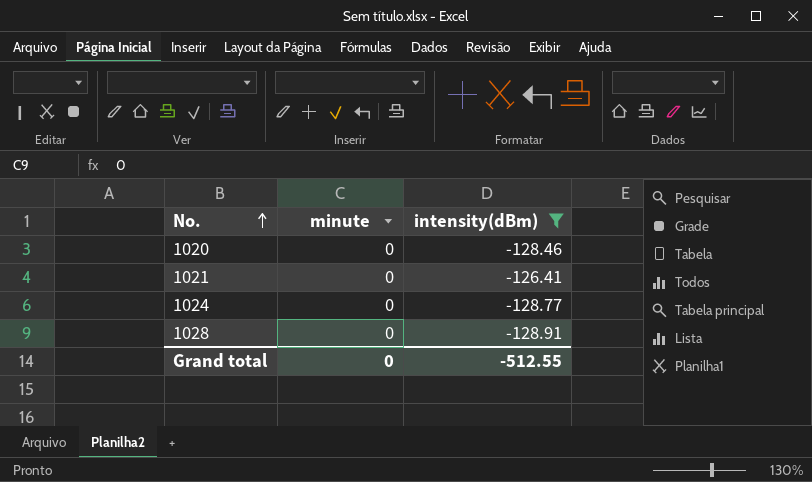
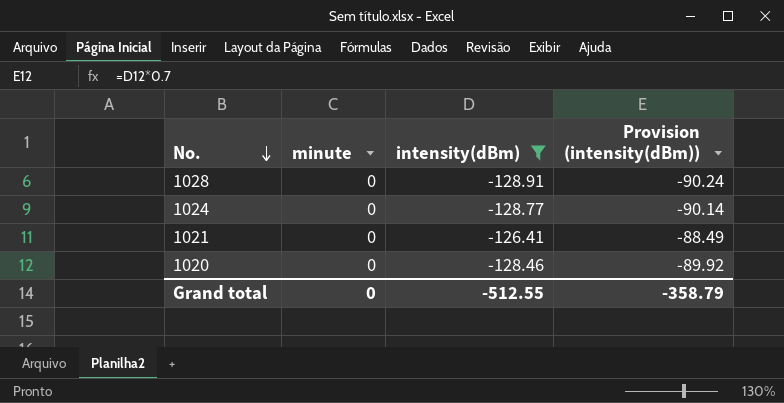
row order: No. ascending -> No. descending
column Provision (intensity(dBm)) | formula: none -> [intensity(dBm)] * 0.7

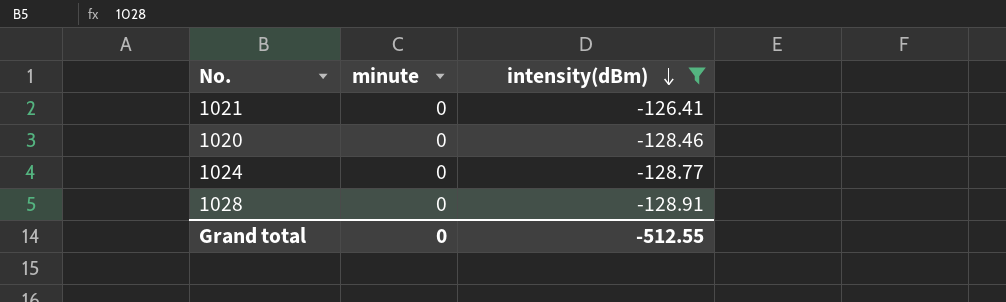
row order: No. descending -> intensity(dBm) descending
column Provision (intensity(dBm)) | formula: [intensity(dBm)] * 0.7 -> none

